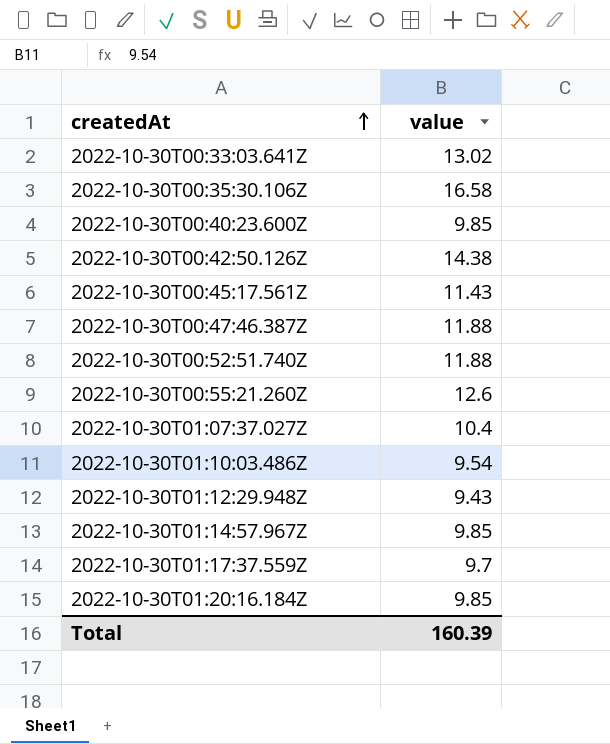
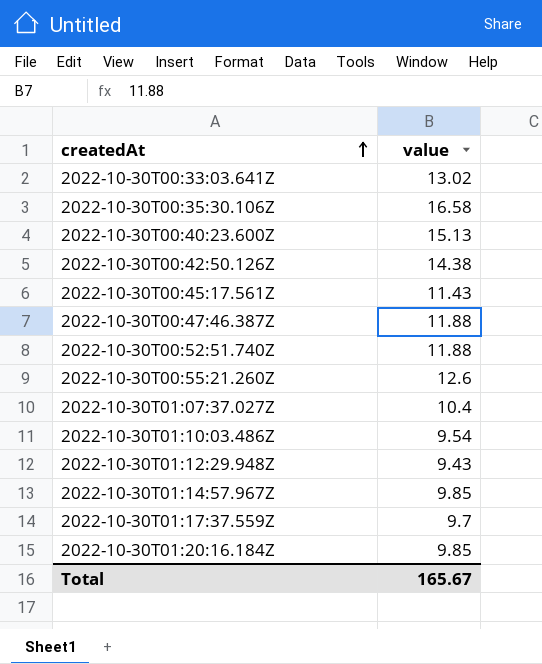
2022-10-30T00:40:23.600Z | value: 9.85 -> 15.13
Total | value: 160.39 -> 165.67

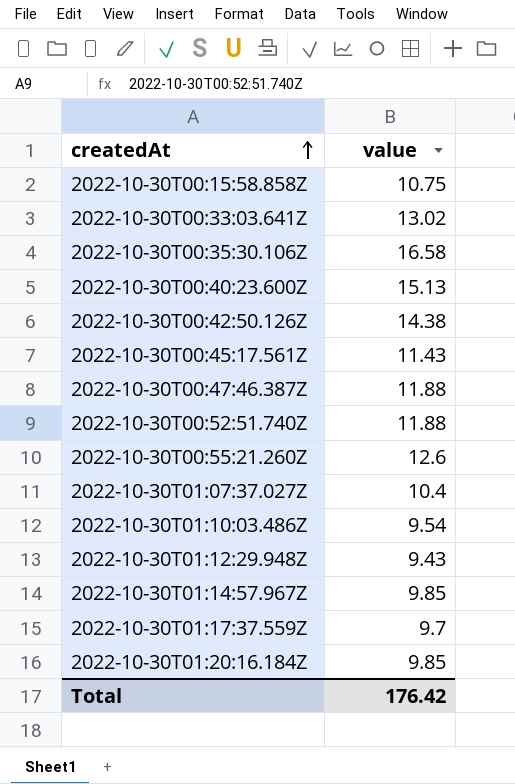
row 2022-10-30T00:15:58.858Z: none -> 10.75
Total | value: 165.67 -> 176.42

